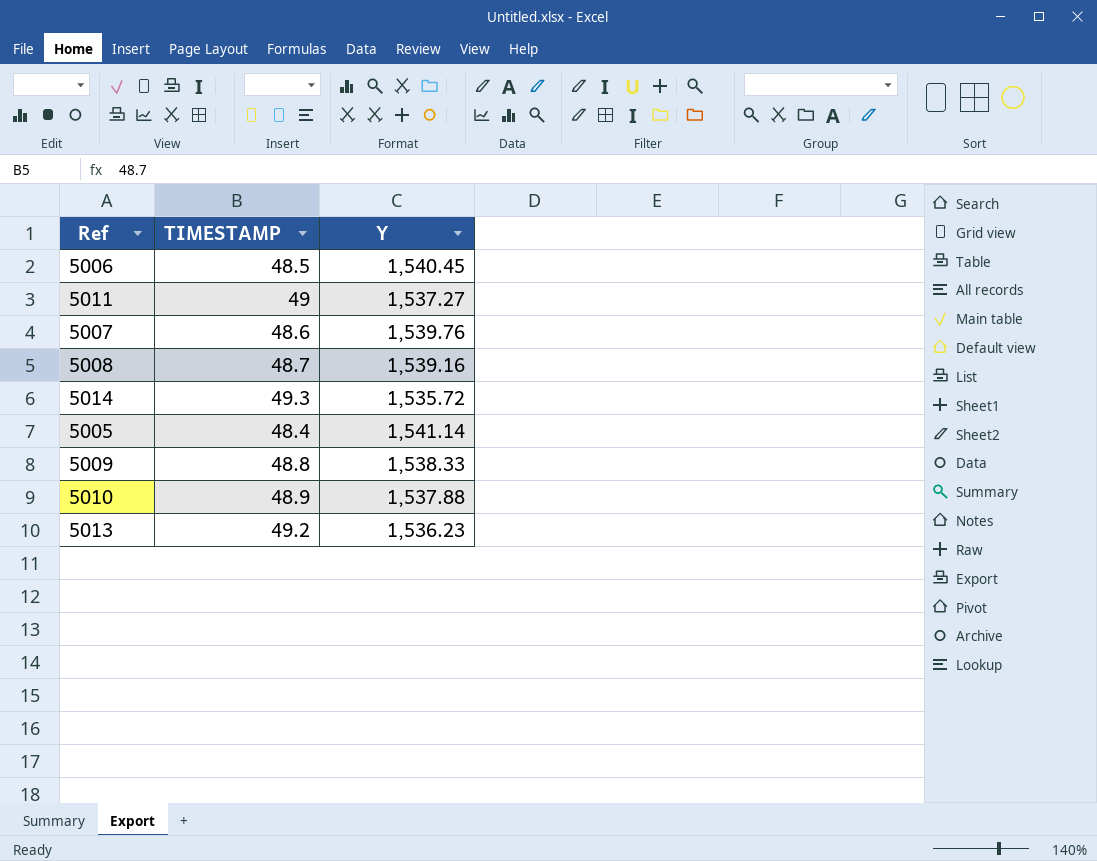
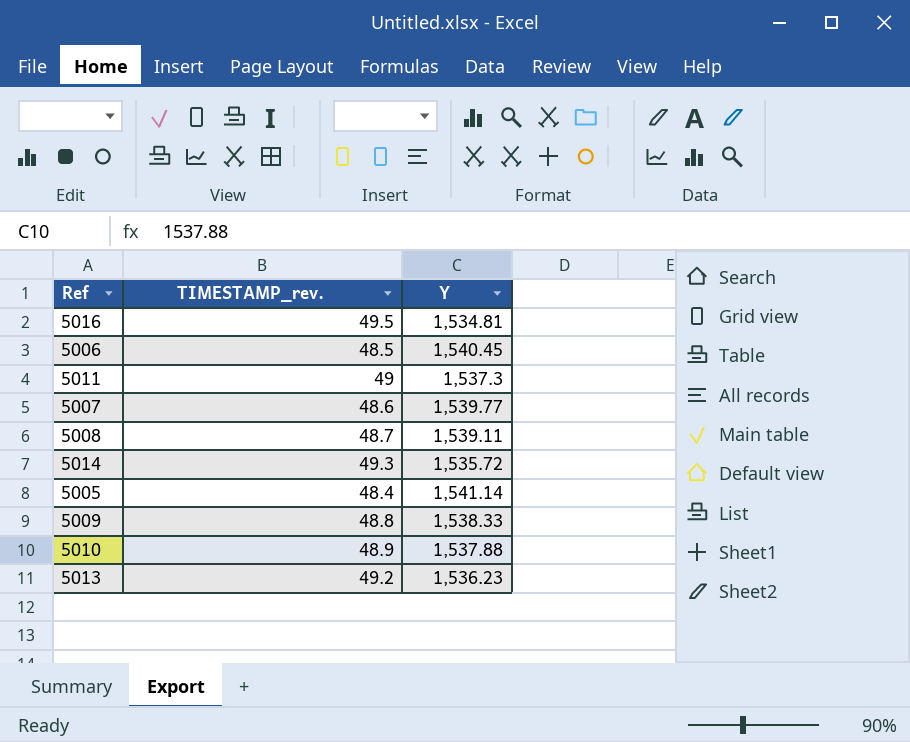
column name: TIMESTAMP -> TIMESTAMP_rev.
row 5016: none -> 49.5 | 1,534.81
5011 | Y: 1,537.27 -> 1,537.3
5007 | Y: 1,539.76 -> 1,539.77
5008 | Y: 1,539.16 -> 1,539.11

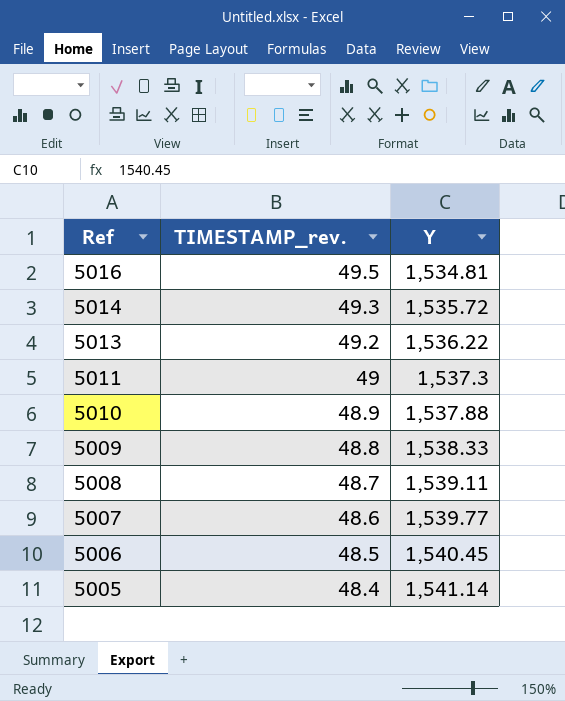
row order: none -> Ref descending
5013 | Y: 1,536.23 -> 1,536.22

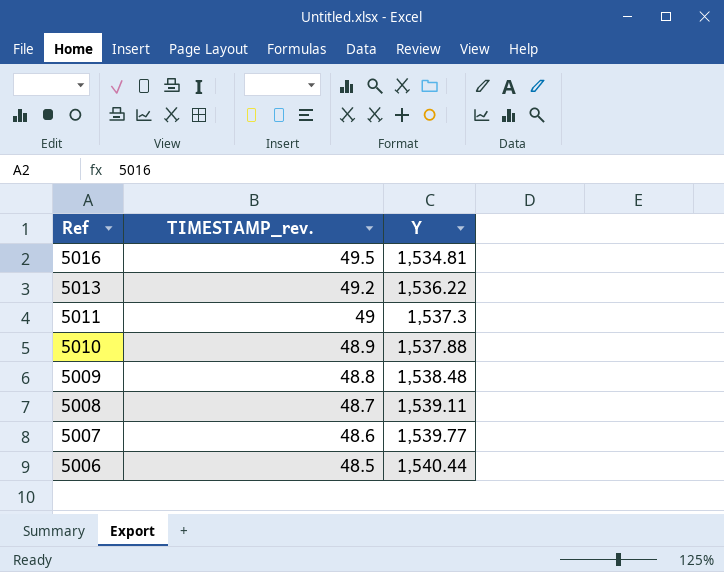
row 5014: 49.3 | 1,535.72 -> none
row 5005: 48.4 | 1,541.14 -> none
5009 | Y: 1,538.33 -> 1,538.48
5006 | Y: 1,540.45 -> 1,540.44

